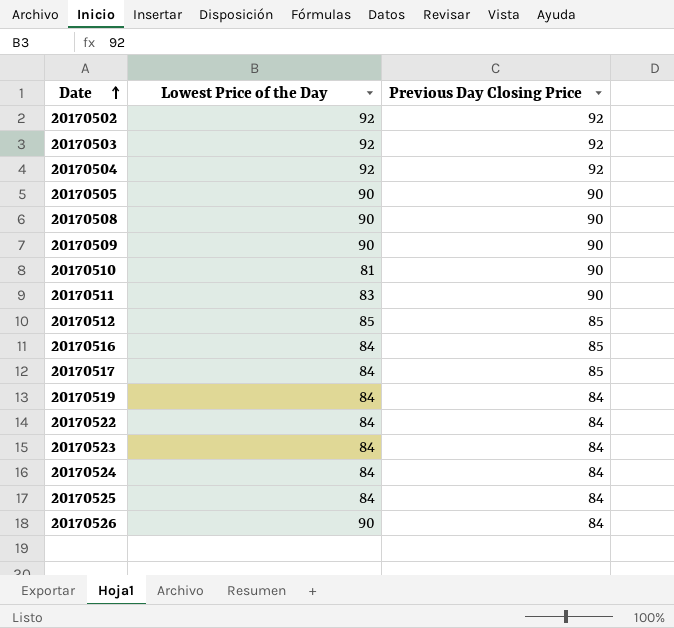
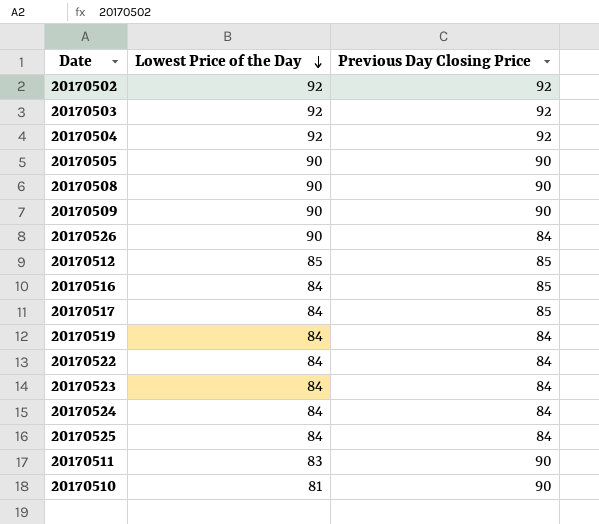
row order: Date ascending -> Lowest Price of the Day descending

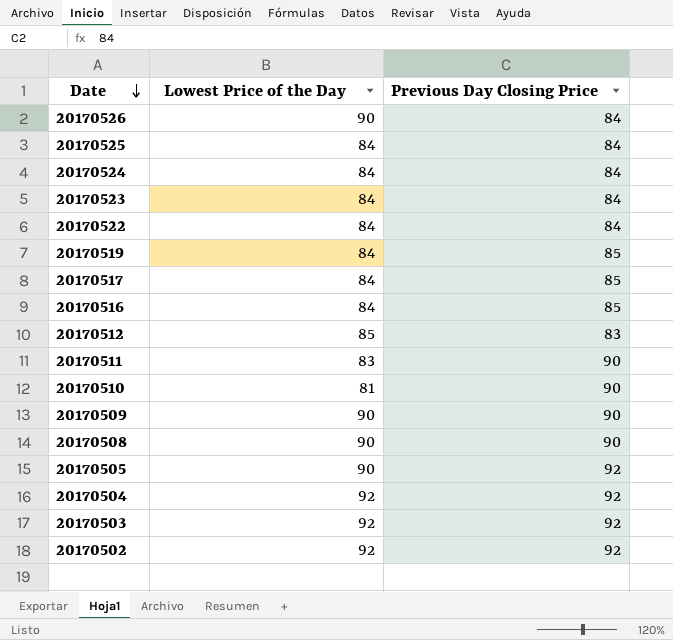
row order: Lowest Price of the Day descending -> Date descending
20170519 | Previous Day Closing Price: 84 -> 85
20170512 | Previous Day Closing Price: 85 -> 83
20170505 | Previous Day Closing Price: 90 -> 92

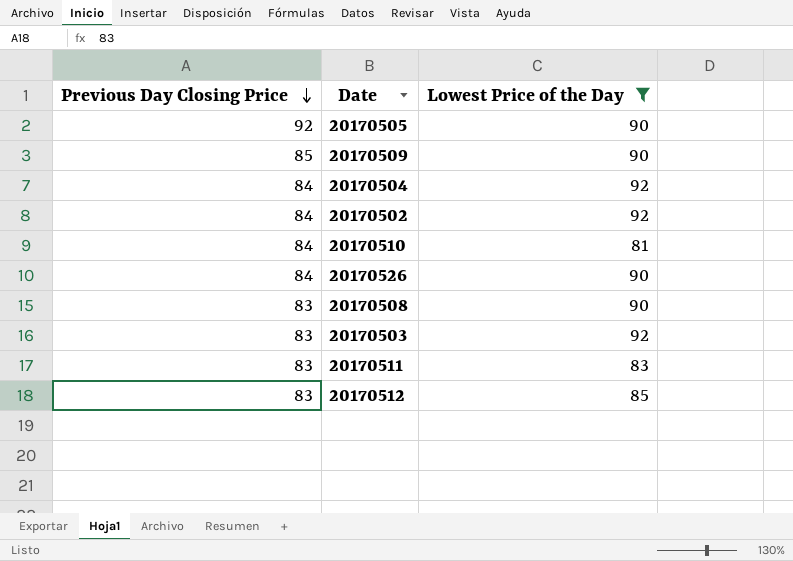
filter: none -> Lowest Price of the Day != 84
row order: Date descending -> Previous Day Closing Price descending
column Previous Day Closing Price | position: 3 -> 1
20170509 | Previous Day Closing Price: 90 -> 85
20170504 | Previous Day Closing Price: 92 -> 84
20170502 | Previous Day Closing Price: 92 -> 84
20170510 | Previous Day Closing Price: 90 -> 84
20170508 | Previous Day Closing Price: 90 -> 83
20170503 | Previous Day Closing Price: 92 -> 83
20170511 | Previous Day Closing Price: 90 -> 83

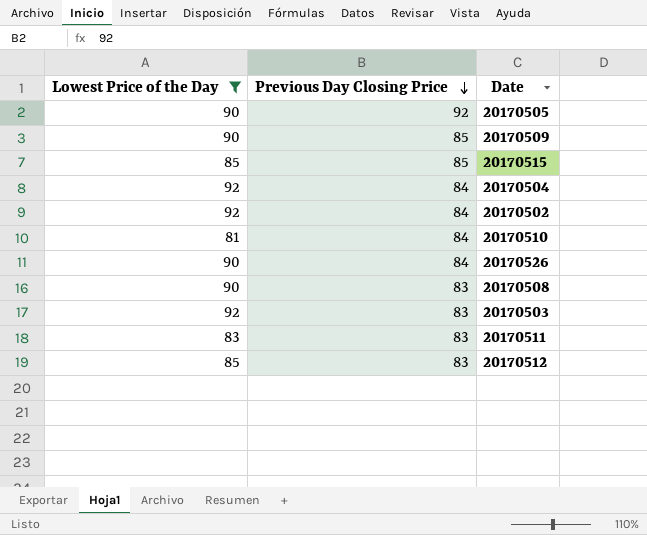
column Lowest Price of the Day | position: 3 -> 1
row 20170515: none -> 85 | 85

